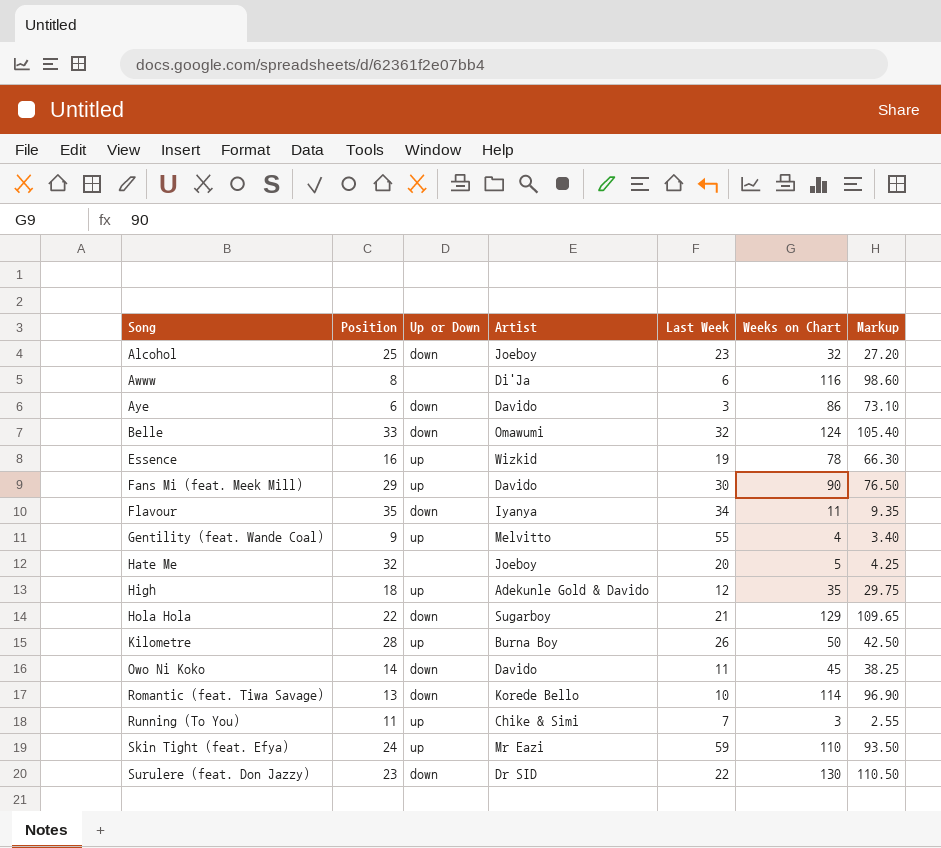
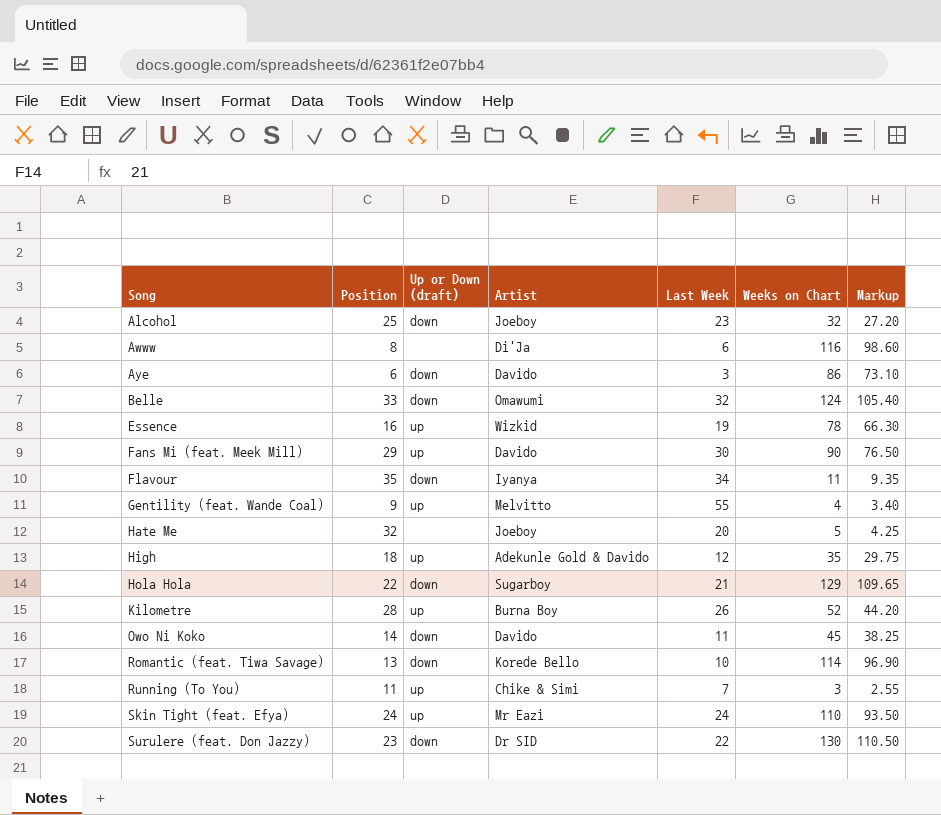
column name: Up or Down -> Up or Down (draft)
Kilometre | Weeks on Chart: 50 -> 52
Kilometre | Markup: 42.50 -> 44.20
Skin Tight (feat. Efya) | Last Week: 59 -> 24

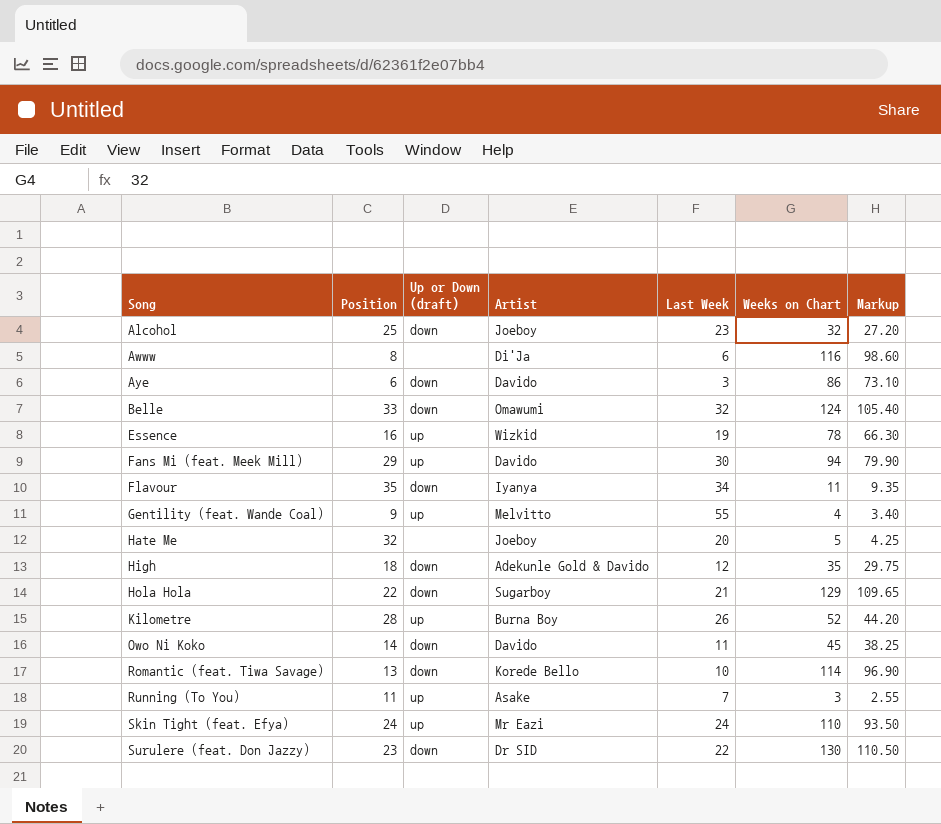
Fans Mi (feat. Meek Mill) | Weeks on Chart: 90 -> 94
Fans Mi (feat. Meek Mill) | Markup: 76.50 -> 79.90
High | Up or Down (draft): up -> down
Running (To You) | Artist: Chike & Simi -> Asake

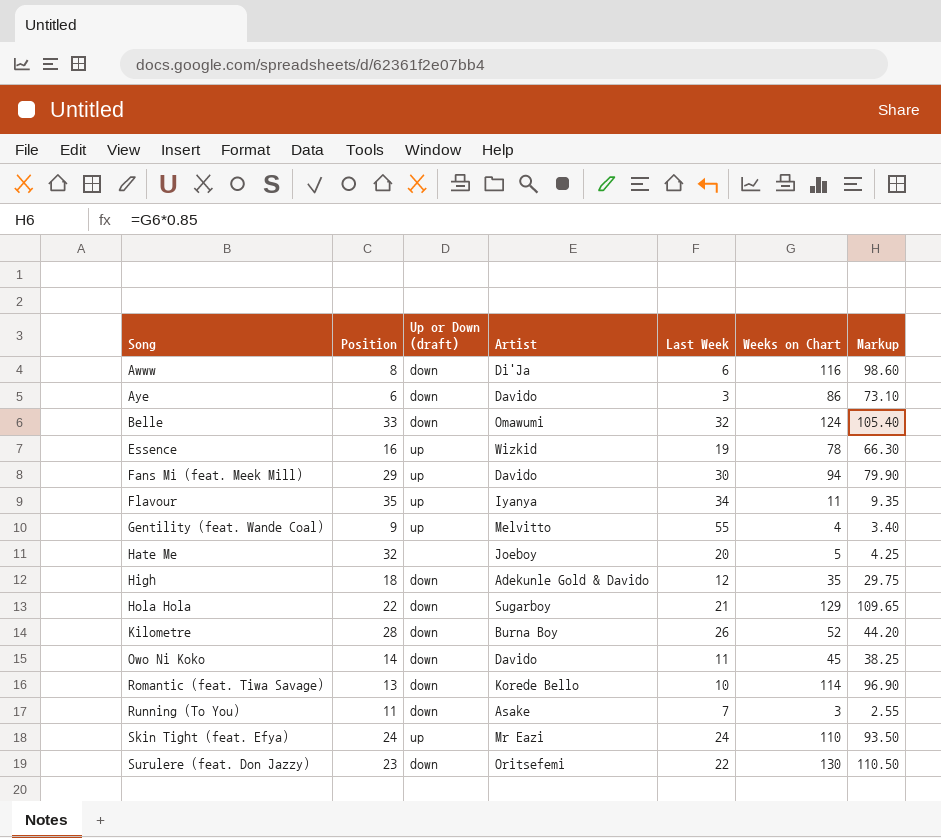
row Alcohol: 25 | down | Joeboy | 23 | 32 | 27.20 -> none
Awww | Up or Down (draft): none -> down
Flavour | Up or Down (draft): down -> up
Kilometre | Up or Down (draft): up -> down
Running (To You) | Up or Down (draft): up -> down
Surulere (feat. Don Jazzy) | Artist: Dr SID -> Oritsefemi

